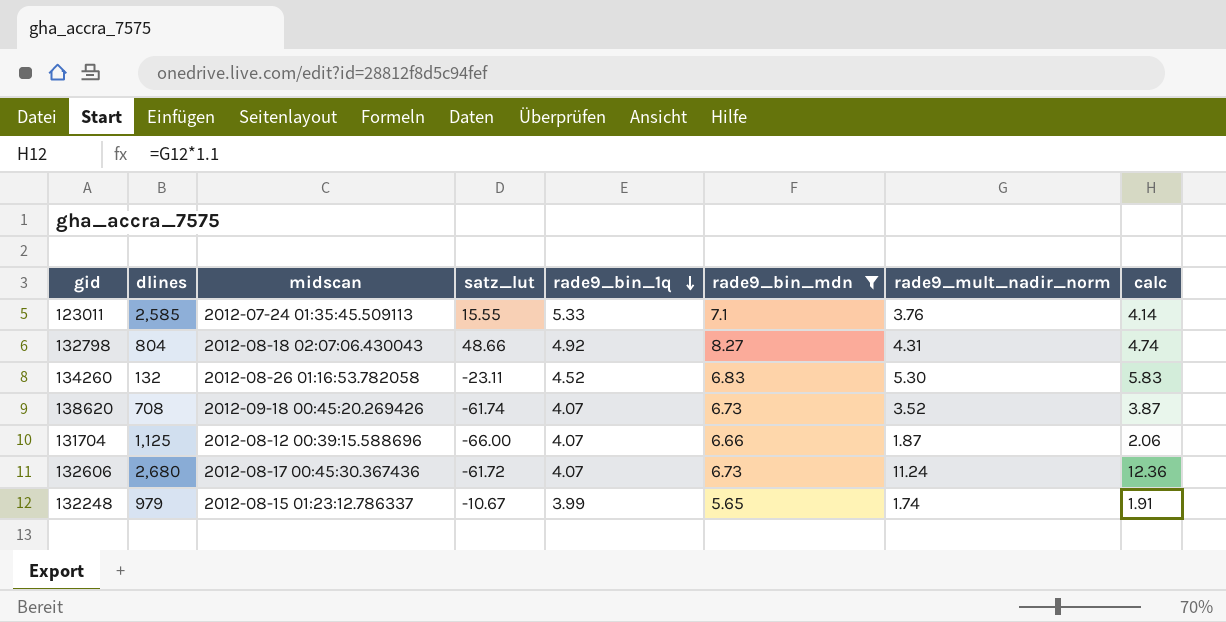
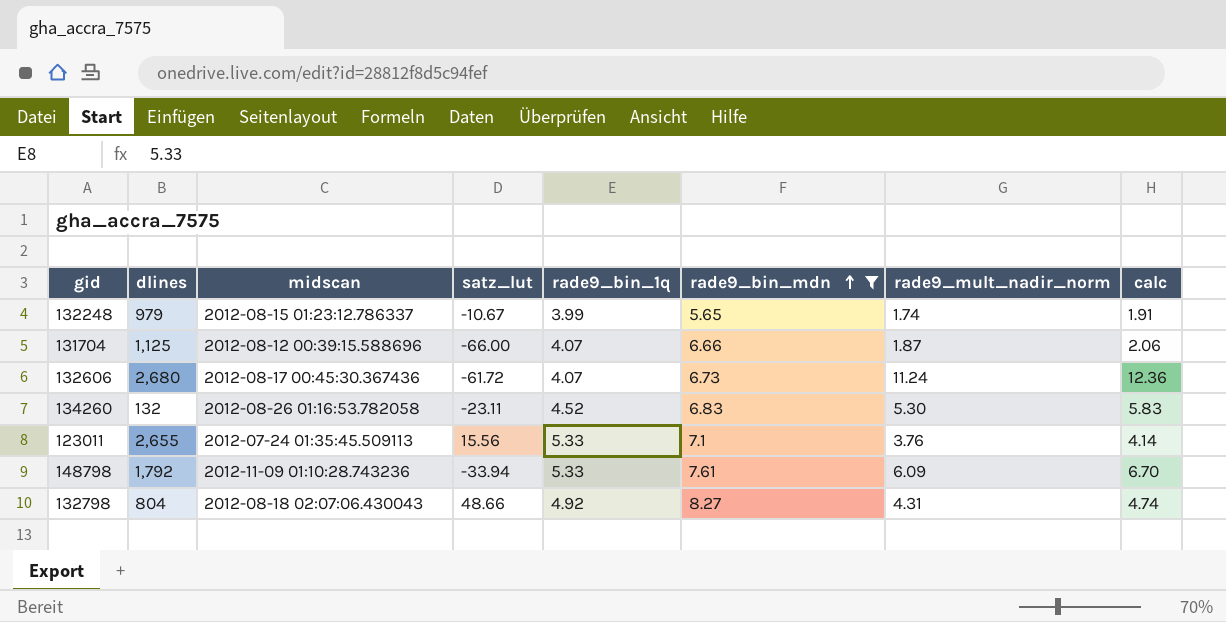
row order: rade9_bin_1q descending -> rade9_bin_mdn ascending
row 138620: 708 | 2012-09-18 00:45:20.269426 | -61.74 | 4.07 | 6.73 | 3.52 | 3.87 -> none
123011 | dlines: 2,585 -> 2,655
123011 | satz_lut: 15.55 -> 15.56
row 148798: none -> 1,792 | 2012-11-09 01:10:28.743236 | -33.94 | 5.33 | 7.61 | 6.09 | 6.70

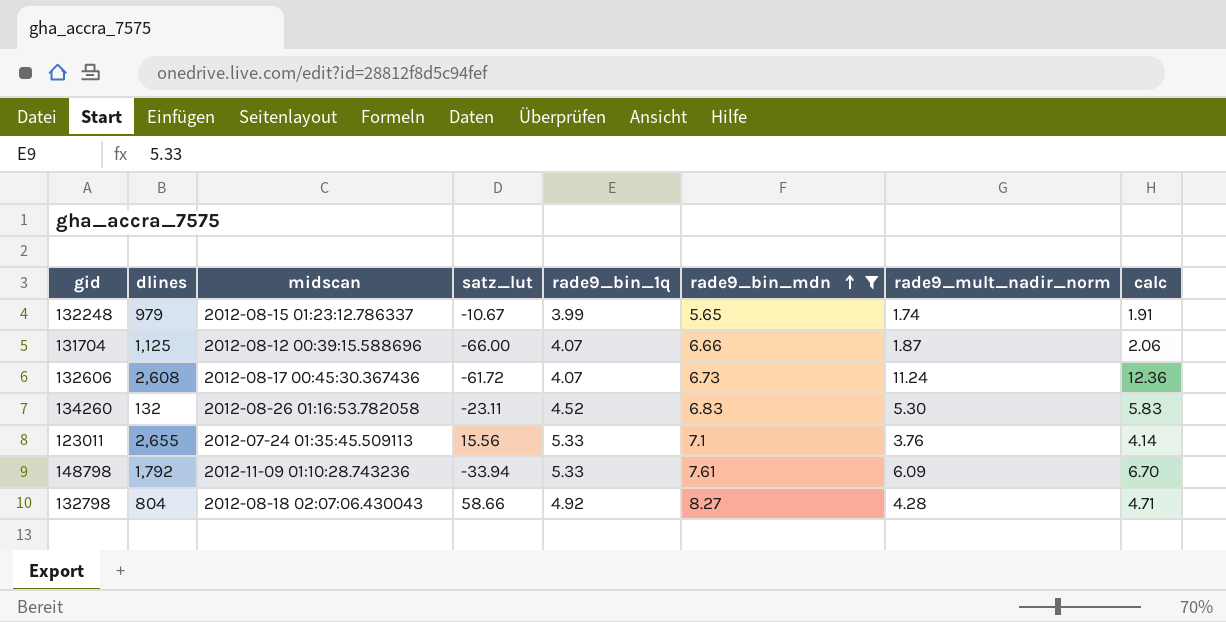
132606 | dlines: 2,680 -> 2,608
132798 | satz_lut: 48.66 -> 58.66
132798 | rade9_mult_nadir_norm: 4.31 -> 4.28
132798 | calc: 4.74 -> 4.71

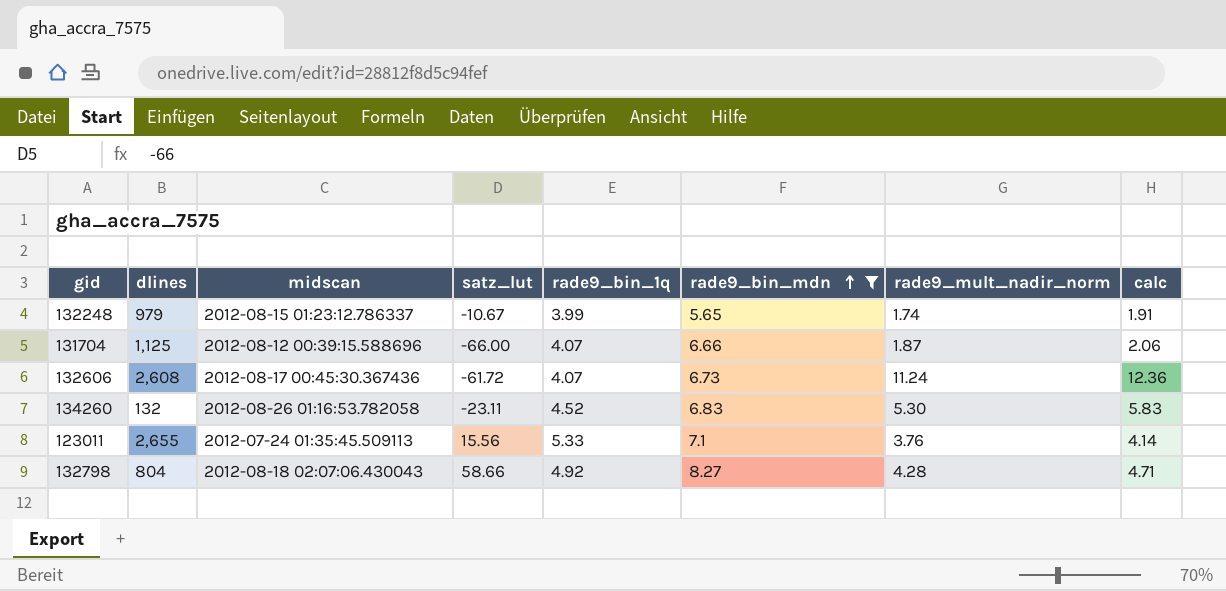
row 148798: 1,792 | 2012-11-09 01:10:28.743236 | -33.94 | 5.33 | 7.61 | 6.09 | 6.70 -> none

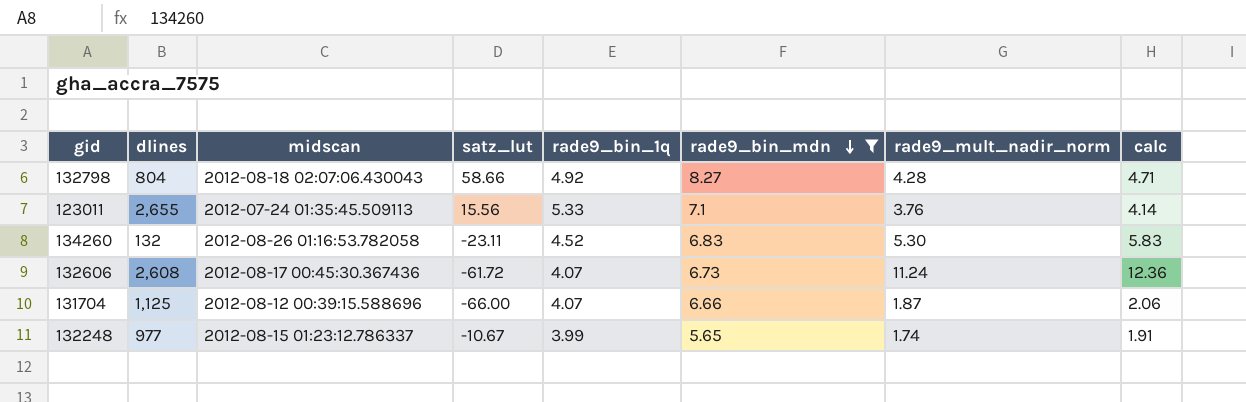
row order: rade9_bin_mdn ascending -> rade9_bin_mdn descending
132248 | dlines: 979 -> 977

